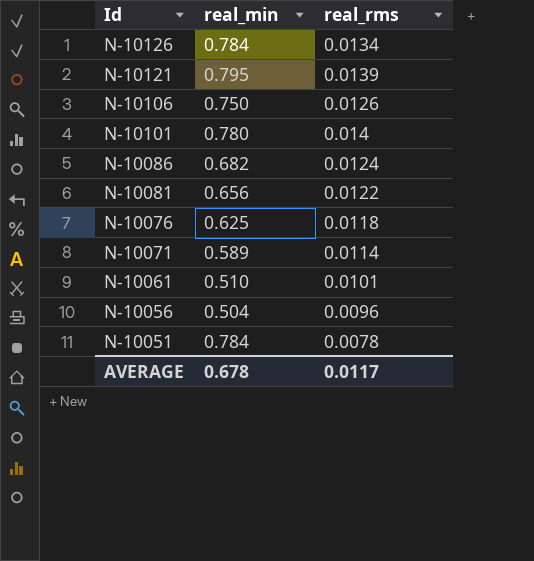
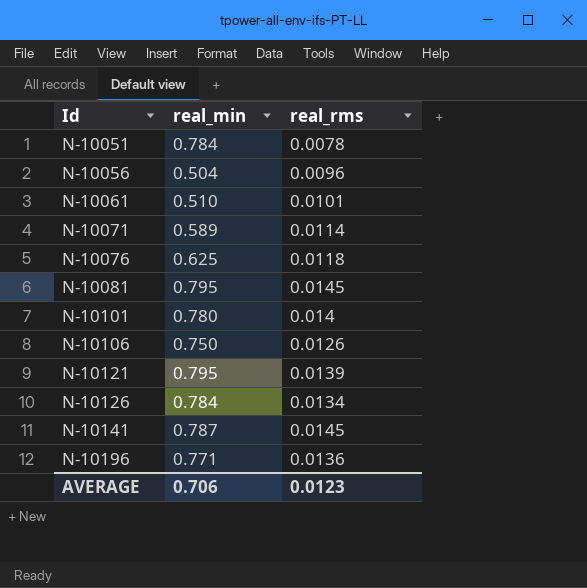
row order: Id descending -> Id ascending
row N-10086: 0.682 | 0.0124 -> none
N-10081 | real_min: 0.656 -> 0.795
N-10081 | real_rms: 0.0122 -> 0.0145
row N-10141: none -> 0.787 | 0.0145
row N-10196: none -> 0.771 | 0.0136
AVERAGE | real_min: 0.678 -> 0.706
AVERAGE | real_rms: 0.0117 -> 0.0123

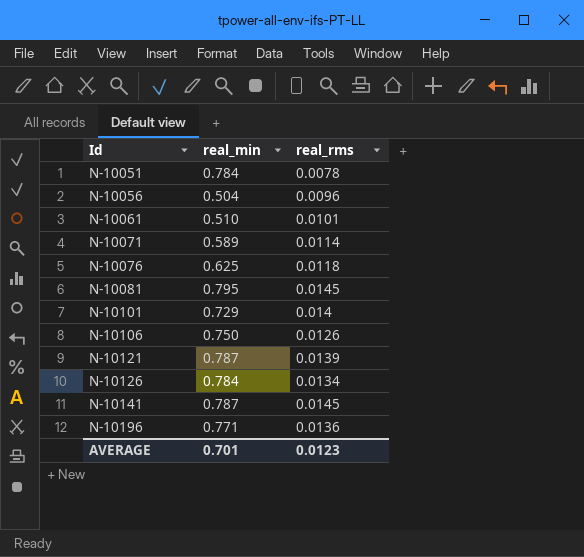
N-10101 | real_min: 0.780 -> 0.729
N-10121 | real_min: 0.795 -> 0.787
AVERAGE | real_min: 0.706 -> 0.701

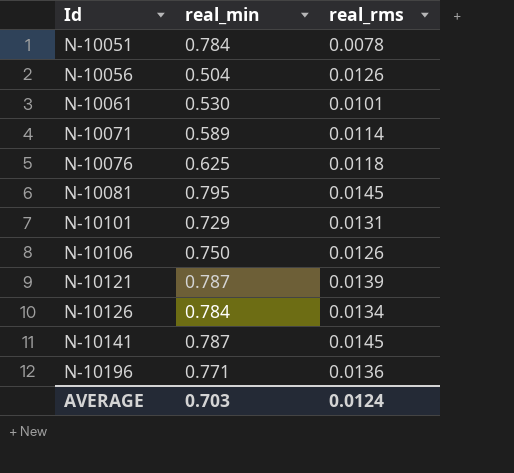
N-10056 | real_rms: 0.0096 -> 0.0126
N-10061 | real_min: 0.510 -> 0.530
N-10101 | real_rms: 0.014 -> 0.0131
AVERAGE | real_min: 0.701 -> 0.703
AVERAGE | real_rms: 0.0123 -> 0.0124

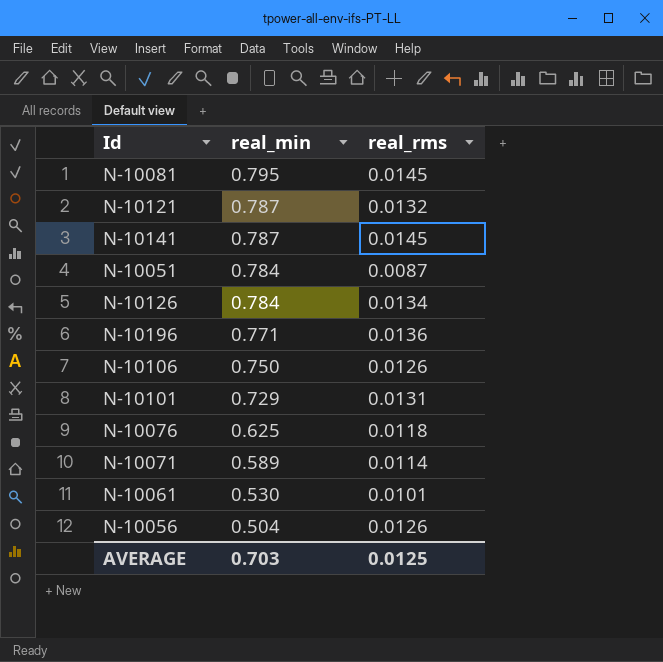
row order: Id ascending -> real_min descending
N-10121 | real_rms: 0.0139 -> 0.0132
N-10051 | real_rms: 0.0078 -> 0.0087
AVERAGE | real_rms: 0.0124 -> 0.0125

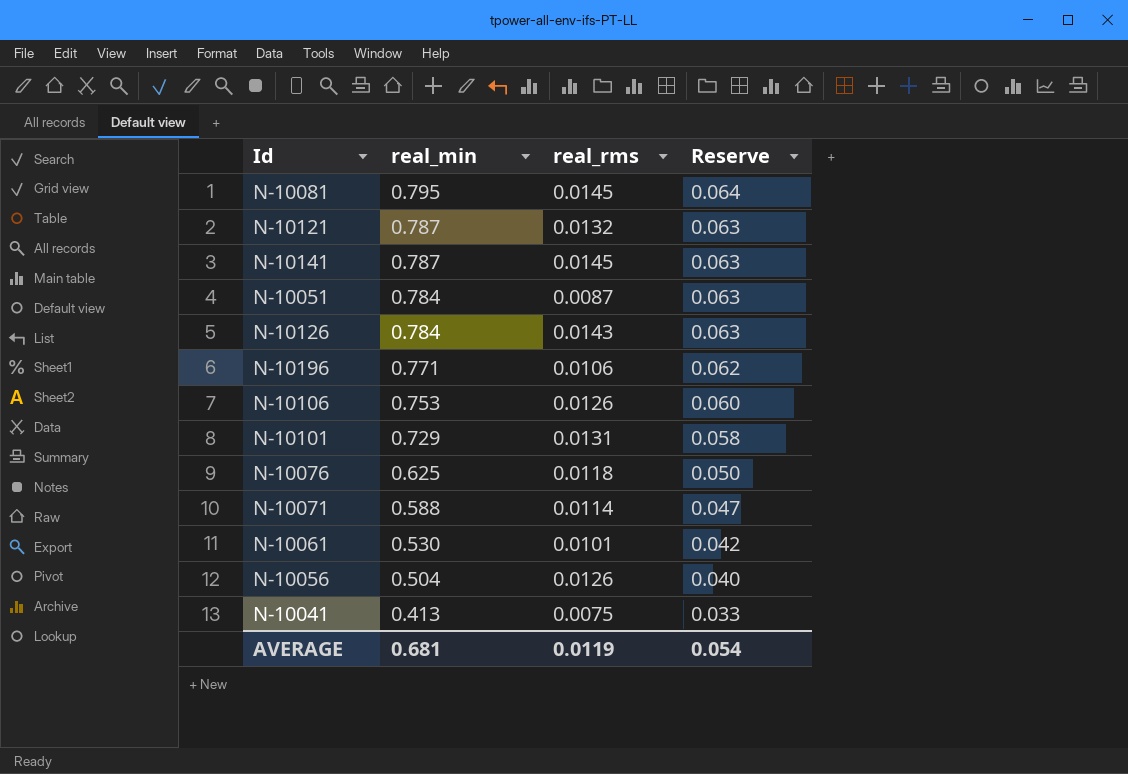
column Reserve | formula: none -> [real_min] * 0.08
N-10126 | real_rms: 0.0134 -> 0.0143
N-10196 | real_rms: 0.0136 -> 0.0106
N-10106 | real_min: 0.750 -> 0.753
N-10071 | real_min: 0.589 -> 0.588
row N-10041: none -> 0.413 | 0.0075 | 0.033
AVERAGE | real_min: 0.703 -> 0.681
AVERAGE | real_rms: 0.0125 -> 0.0119

